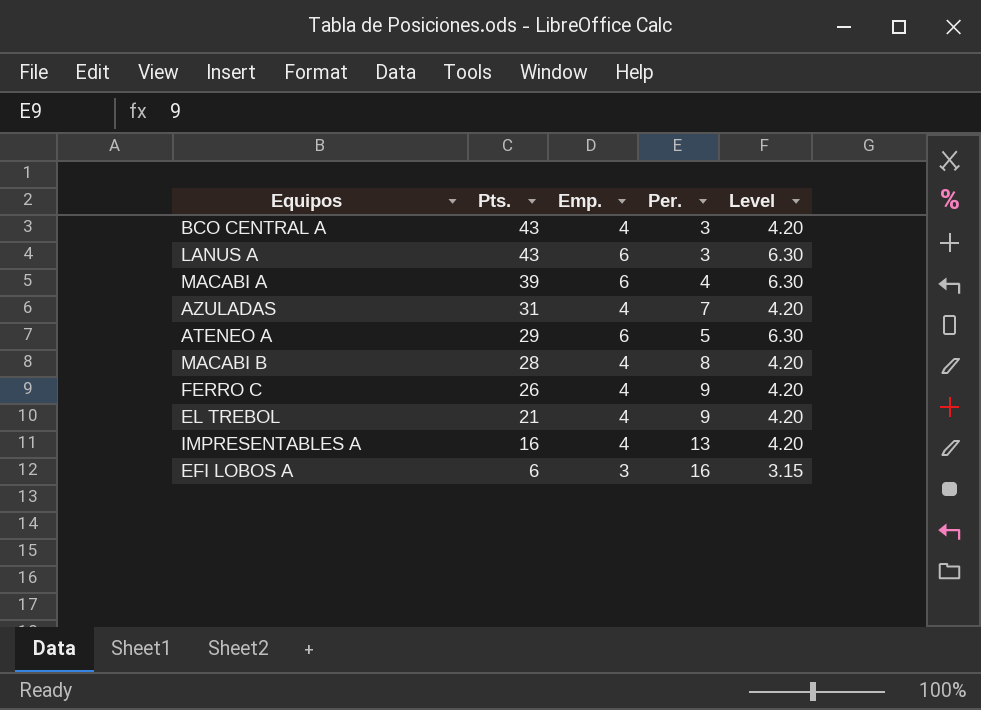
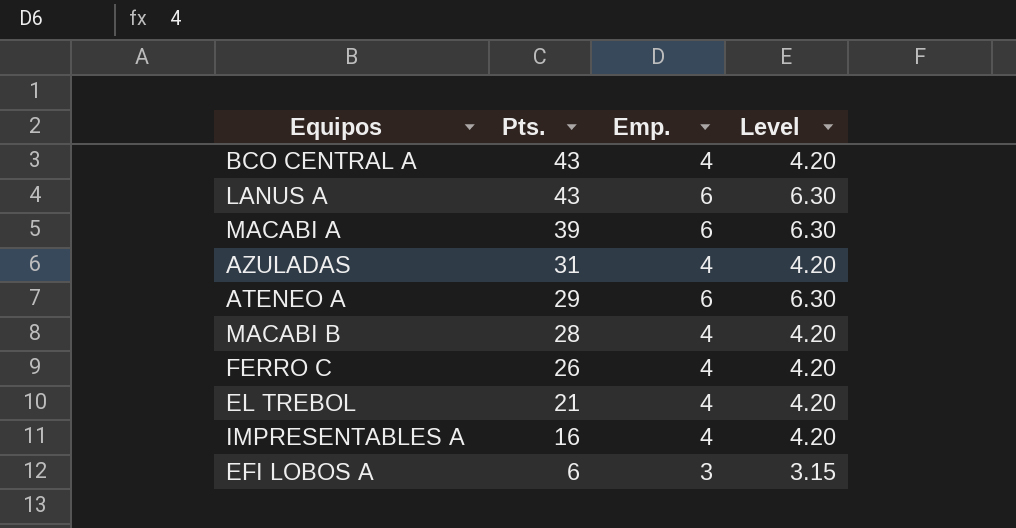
column Per. | position: 4 -> none

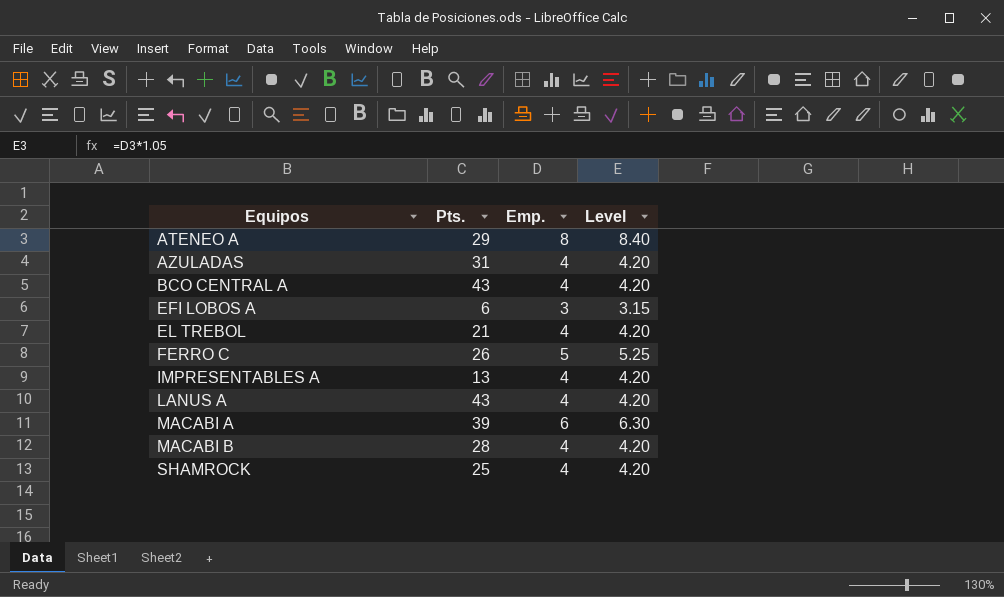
row order: Pts. descending -> Equipos ascending
ATENEO A | Emp.: 6 -> 8
ATENEO A | Level: 6.30 -> 8.40
FERRO C | Emp.: 4 -> 5
FERRO C | Level: 4.20 -> 5.25
IMPRESENTABLES A | Pts.: 16 -> 13
LANUS A | Emp.: 6 -> 4
LANUS A | Level: 6.30 -> 4.20
row SHAMROCK: none -> 25 | 4 | 4.20

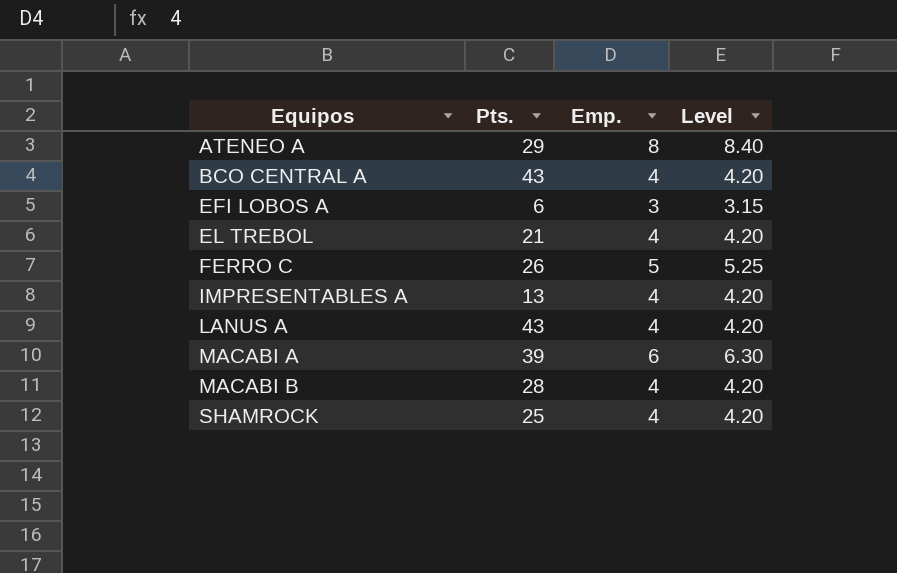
row AZULADAS: 31 | 4 | 4.20 -> none

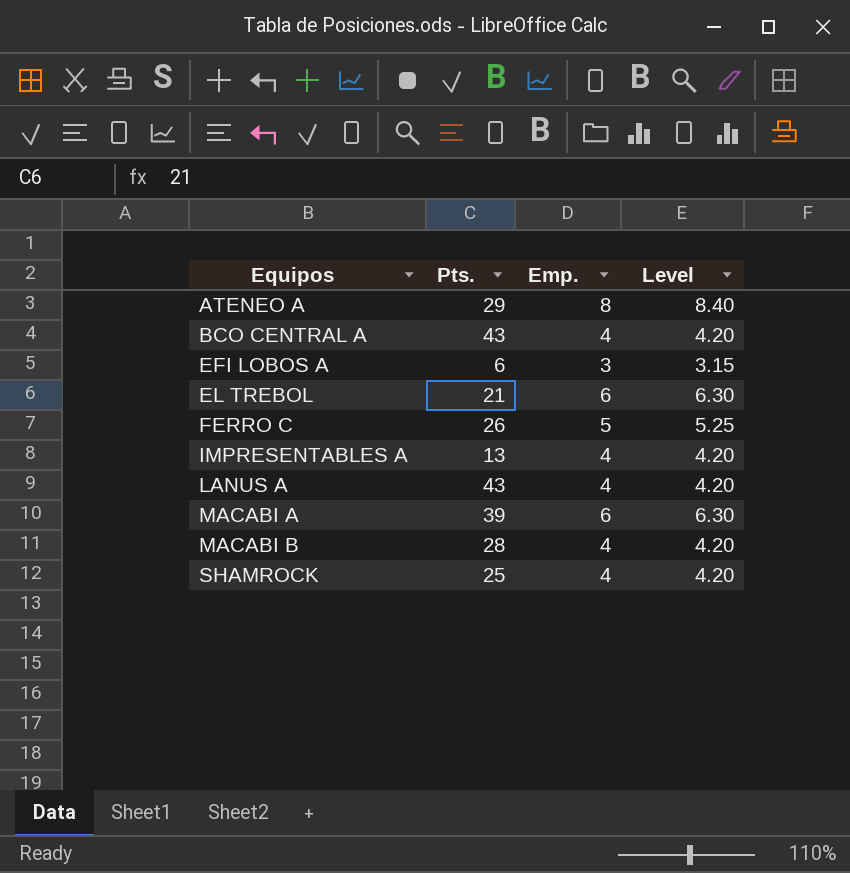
EL TREBOL | Emp.: 4 -> 6
EL TREBOL | Level: 4.20 -> 6.30

